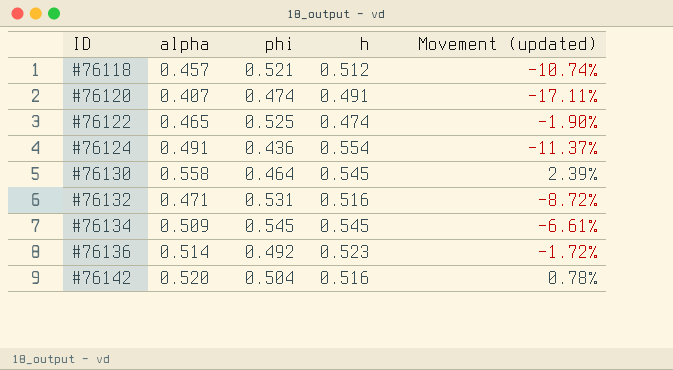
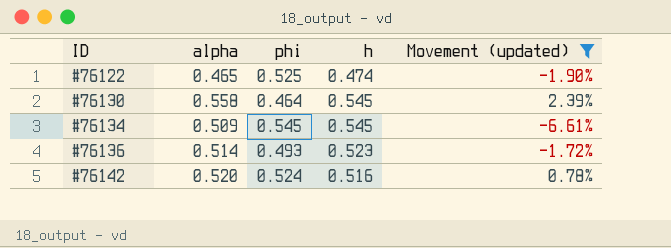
filter: none -> Movement (updated) >= -6.61%
#76136 | phi: 0.492 -> 0.493
#76142 | phi: 0.504 -> 0.524

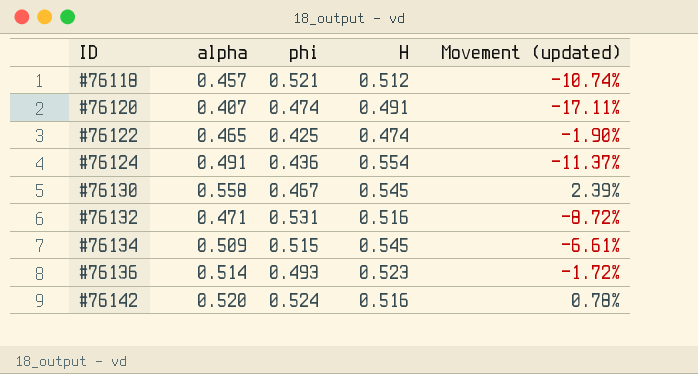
filter: Movement (updated) >= -6.61% -> none
column name: h -> H
#76122 | phi: 0.525 -> 0.425
#76130 | phi: 0.464 -> 0.467
#76134 | phi: 0.545 -> 0.515

